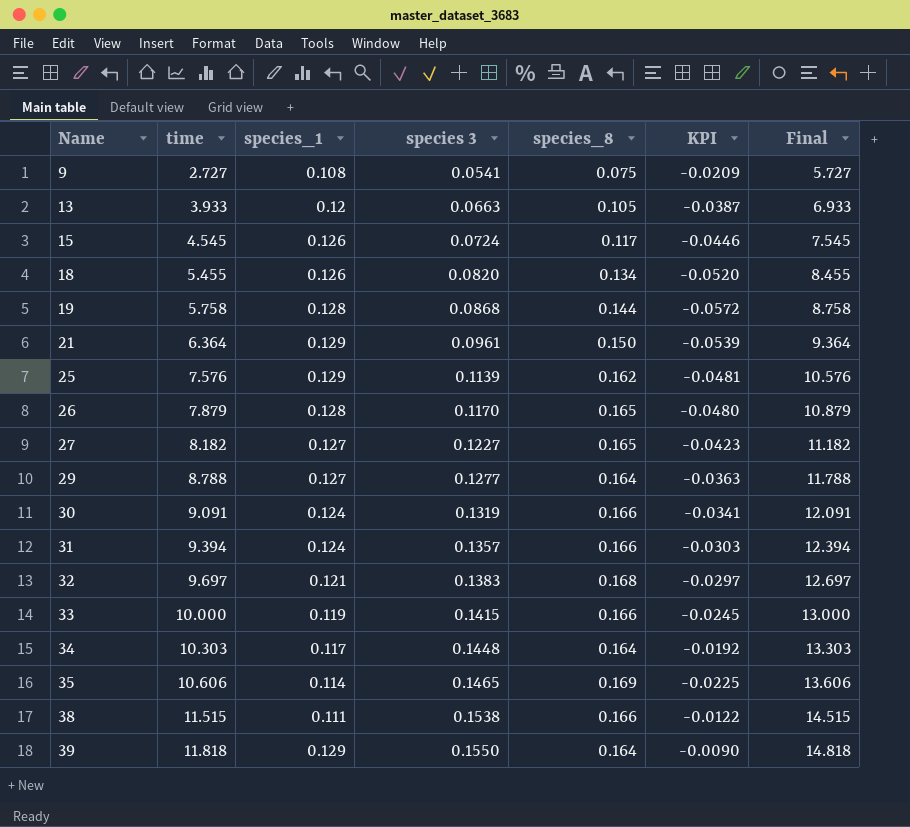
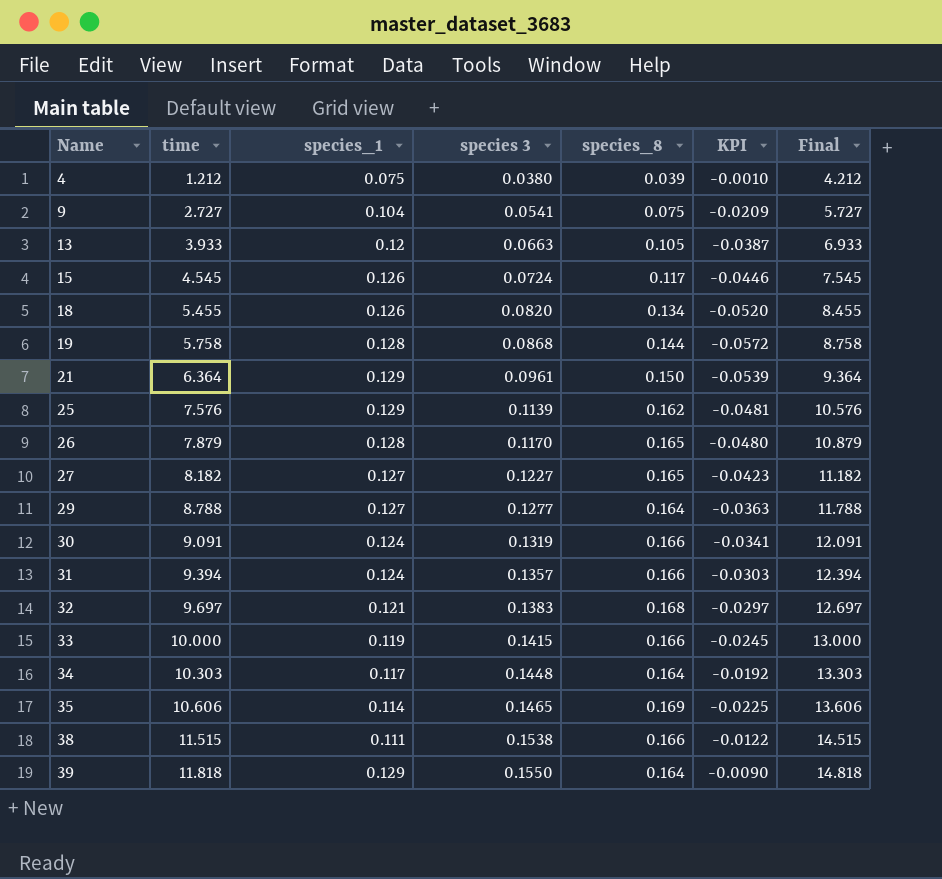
row 4: none -> 1.212 | 0.075 | 0.0380 | 0.039 | -0.0010 | 4.212
9 | species_1: 0.108 -> 0.104

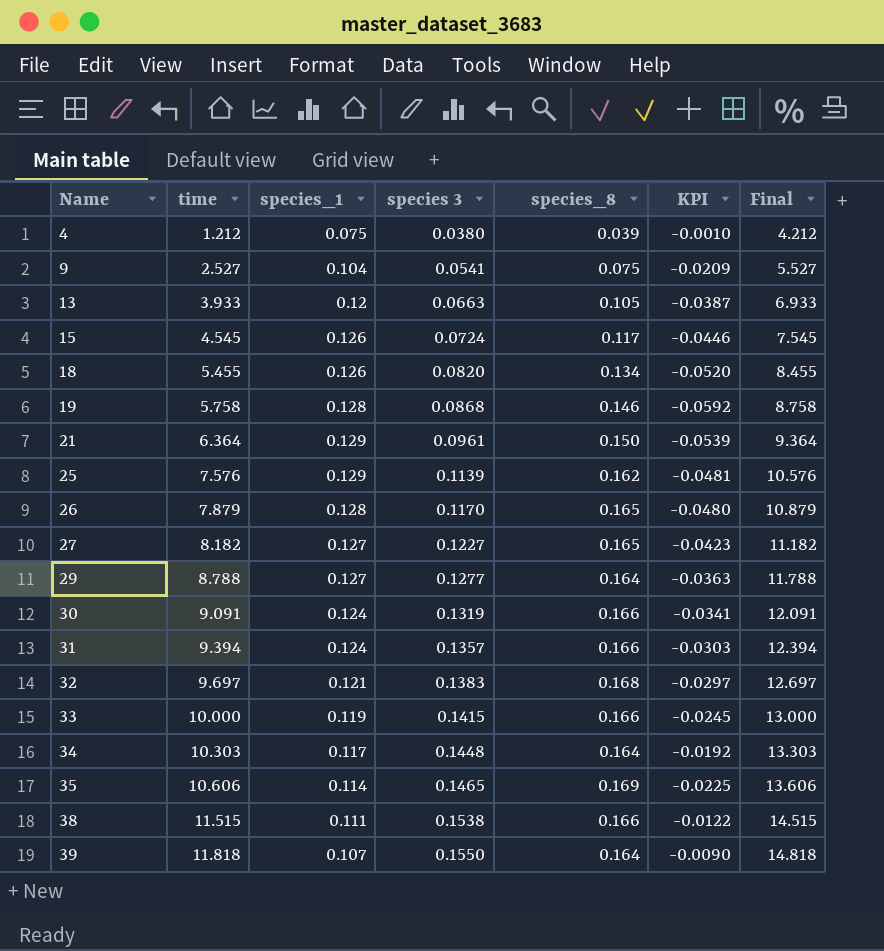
9 | time: 2.727 -> 2.527
9 | Final: 5.727 -> 5.527
19 | species_8: 0.144 -> 0.146
19 | KPI: -0.0572 -> -0.0592
39 | species_1: 0.129 -> 0.107

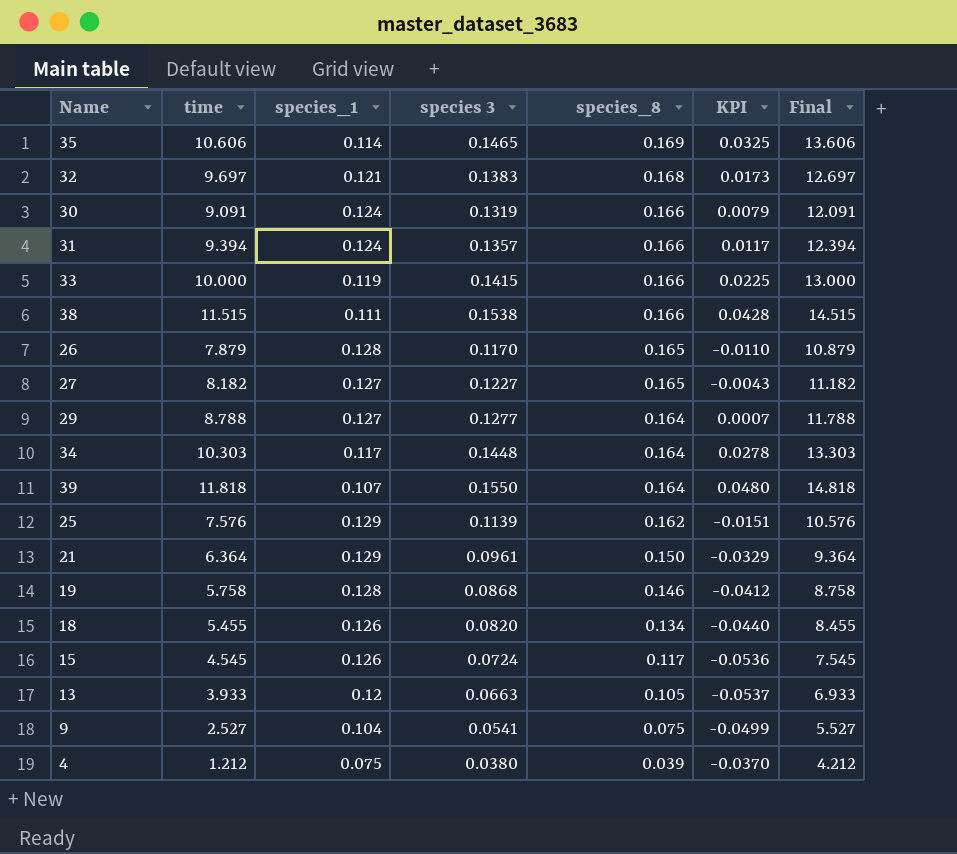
row order: Name ascending -> species_8 descending
column KPI | formula: [species 3] - [species_8] -> [species 3] - [species_1]

